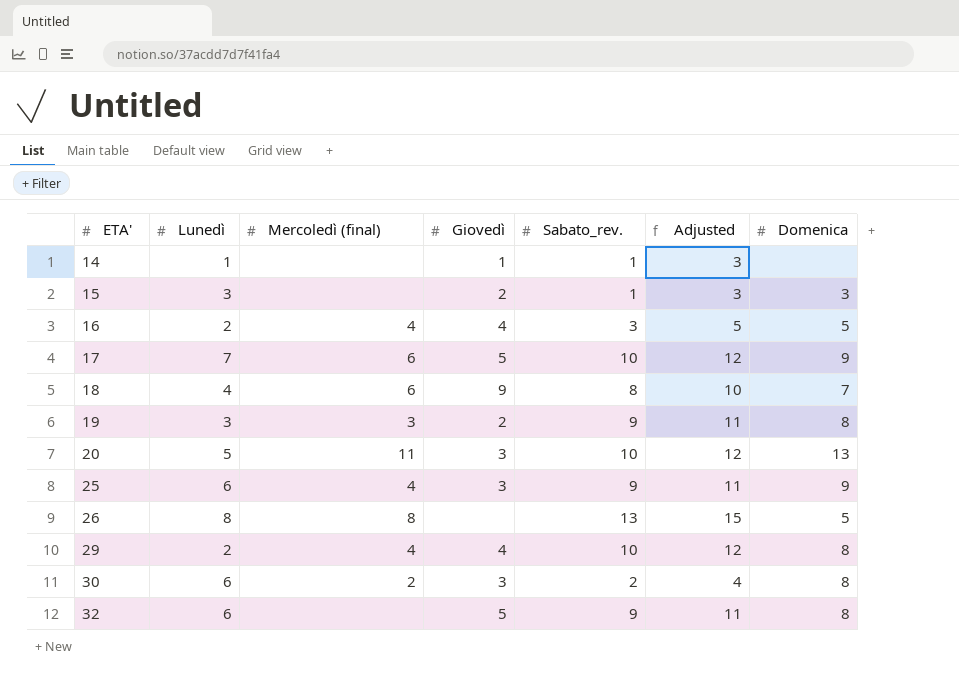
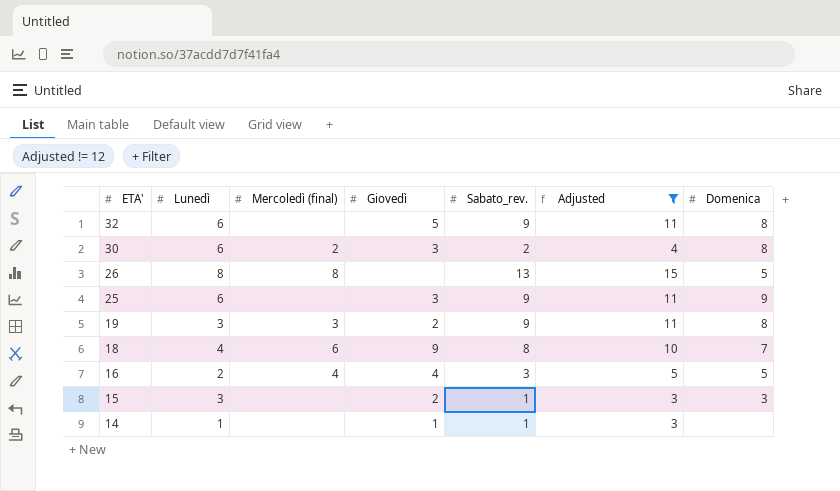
filter: none -> Adjusted != 12
row order: ETA' ascending -> ETA' descending
25 | Mercoledì (final): 4 -> none

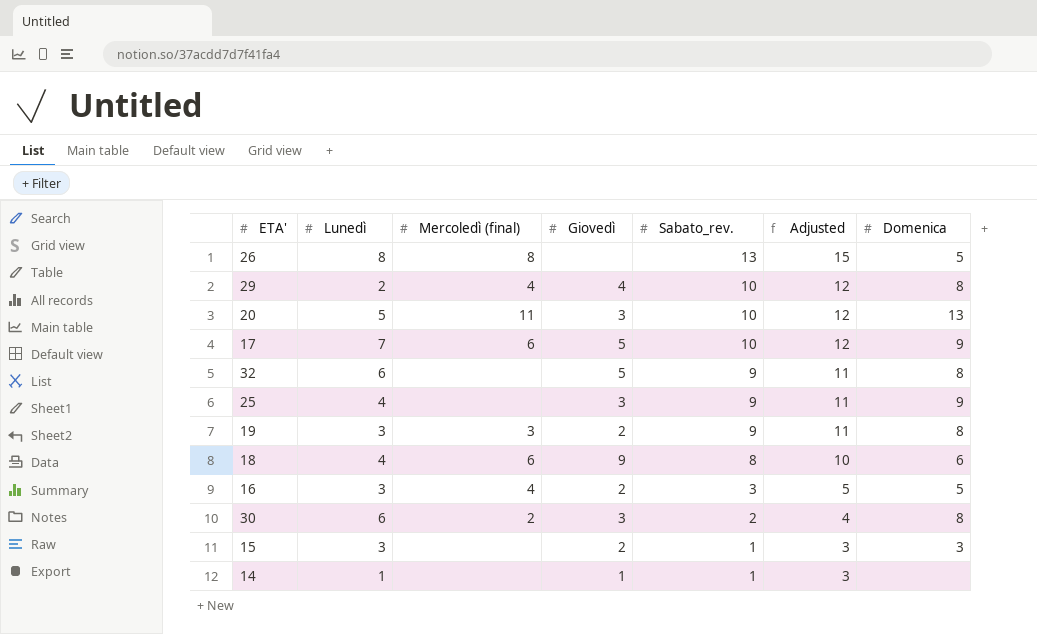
filter: Adjusted != 12 -> none
row order: ETA' descending -> Sabato_rev. descending
25 | Lunedì: 6 -> 4
18 | Domenica: 7 -> 6
16 | Lunedì: 2 -> 3
16 | Giovedì: 4 -> 2

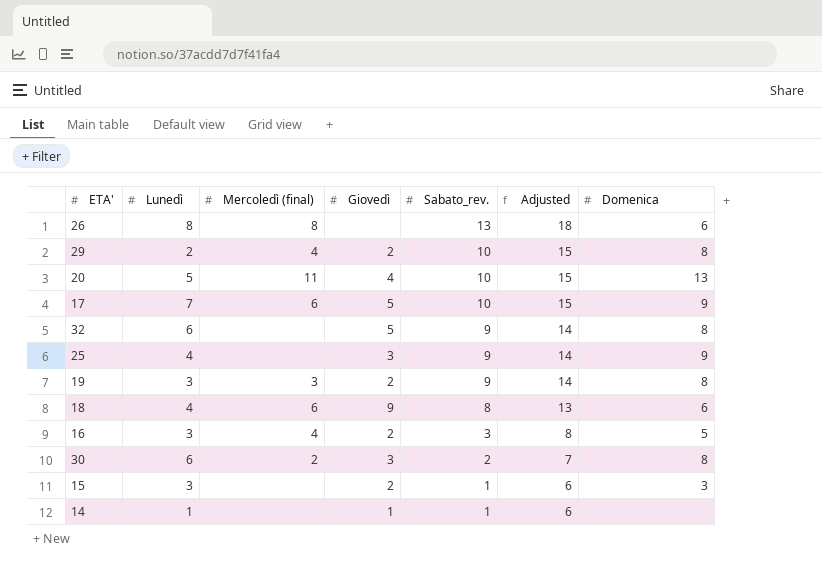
column Adjusted | formula: [Sabato_rev.] + 2 -> [Sabato_rev.] + 5
26 | Domenica: 5 -> 6
29 | Giovedì: 4 -> 2
20 | Giovedì: 3 -> 4

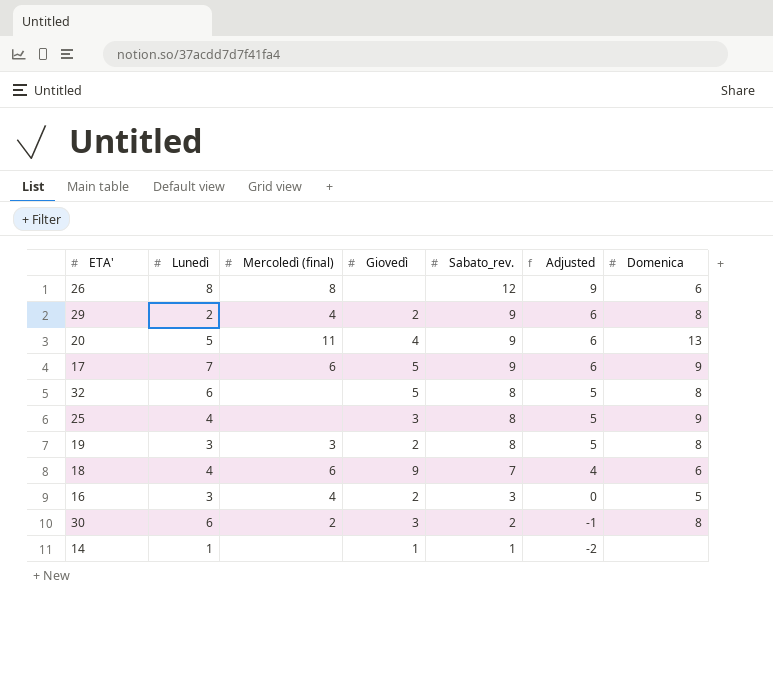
column Adjusted | formula: [Sabato_rev.] + 5 -> [Sabato_rev.] - 3
row 15: 3 | none | 2 | 1 | 6 | 3 -> none
26 | Sabato_rev.: 13 -> 12
29 | Sabato_rev.: 10 -> 9
20 | Sabato_rev.: 10 -> 9
17 | Sabato_rev.: 10 -> 9
32 | Sabato_rev.: 9 -> 8
25 | Sabato_rev.: 9 -> 8
19 | Sabato_rev.: 9 -> 8
18 | Sabato_rev.: 8 -> 7

